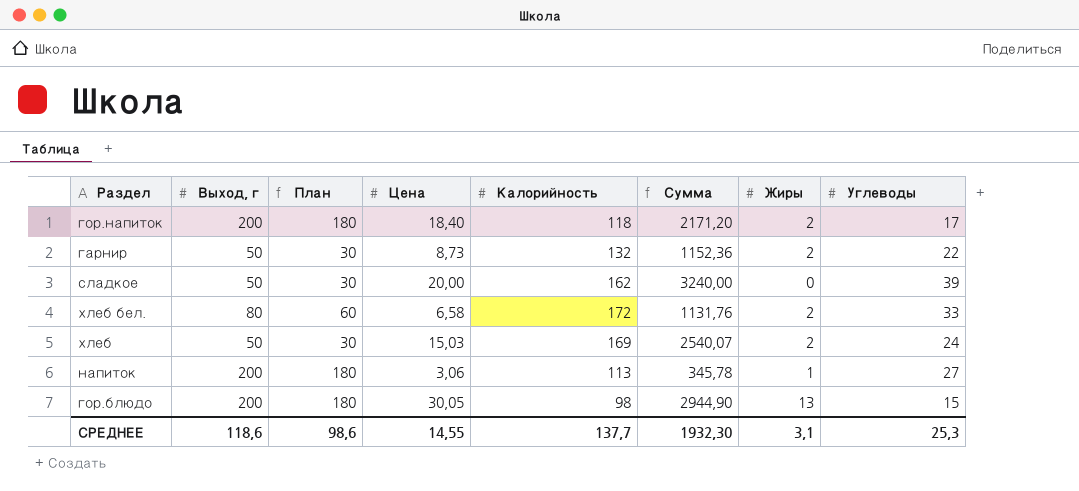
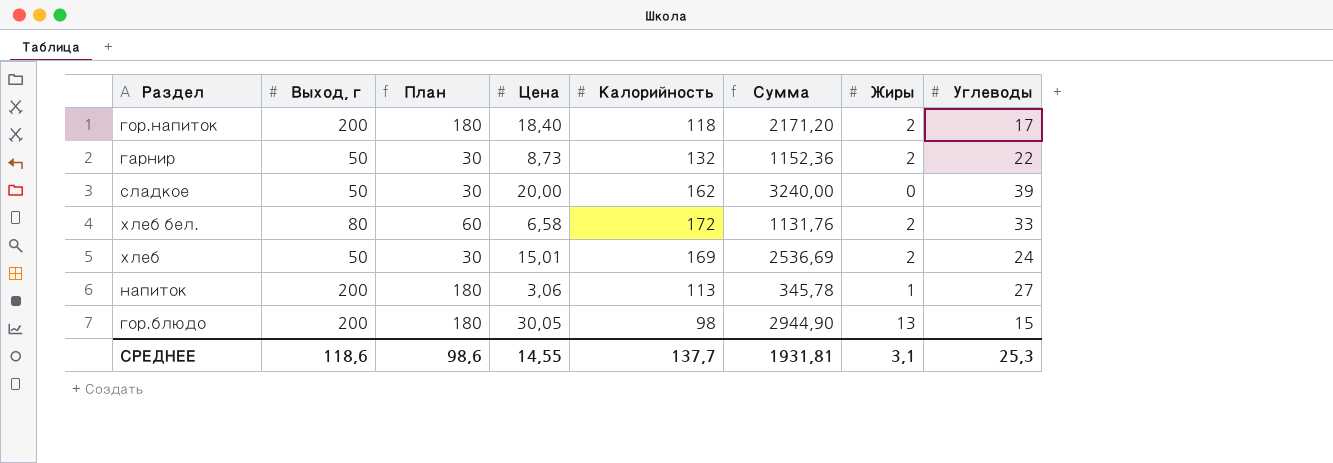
хлеб | Цена: 15,03 -> 15,01
хлеб | Сумма: 2540,07 -> 2536,69
СРЕДНЕЕ | Сумма: 1932,30 -> 1931,81

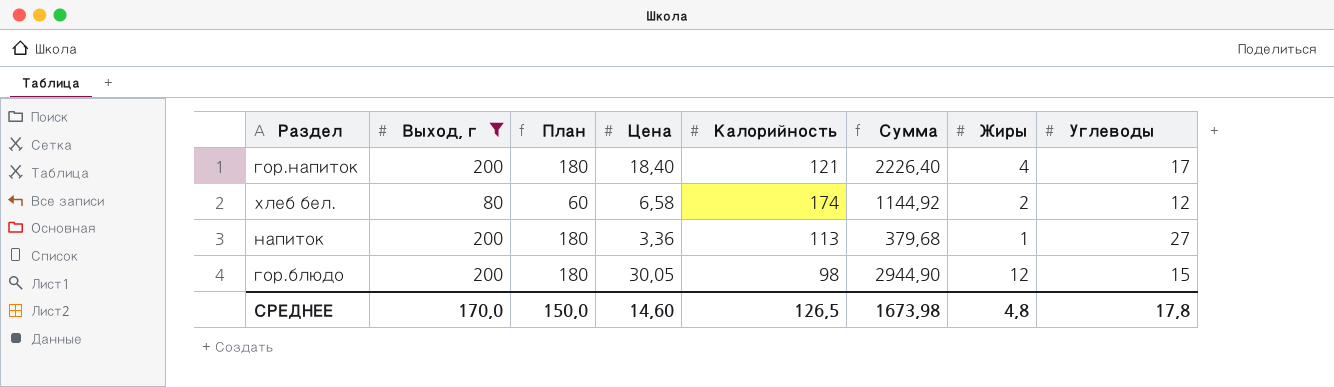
filter: none -> Выход, г != 50
гор.напиток | Калорийность: 118 -> 121
гор.напиток | Сумма: 2171,20 -> 2226,40
гор.напиток | Жиры: 2 -> 4
хлеб бел. | Калорийность: 172 -> 174
хлеб бел. | Сумма: 1131,76 -> 1144,92
хлеб бел. | Углеводы: 33 -> 12
напиток | Цена: 3,06 -> 3,36
напиток | Сумма: 345,78 -> 379,68
гор.блюдо | Жиры: 13 -> 12
СРЕДНЕЕ | Выход, г: 118,6 -> 170,0
СРЕДНЕЕ | План: 98,6 -> 150,0
СРЕДНЕЕ | Цена: 14,55 -> 14,60
СРЕДНЕЕ | Калорийность: 137,7 -> 126,5
СРЕДНЕЕ | Сумма: 1931,81 -> 1673,98
СРЕДНЕЕ | Жиры: 3,1 -> 4,8
СРЕДНЕЕ | Углеводы: 25,3 -> 17,8

